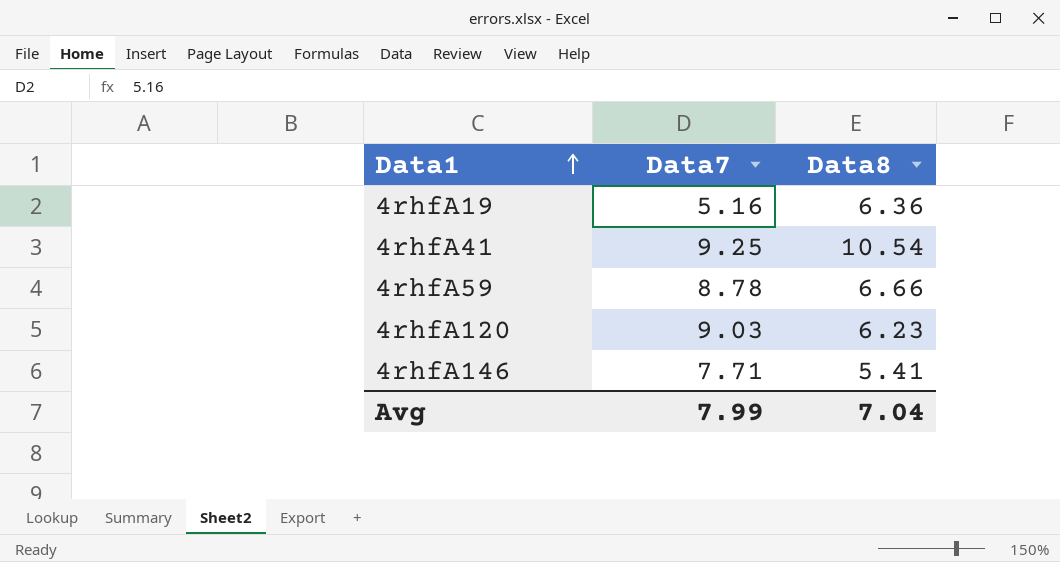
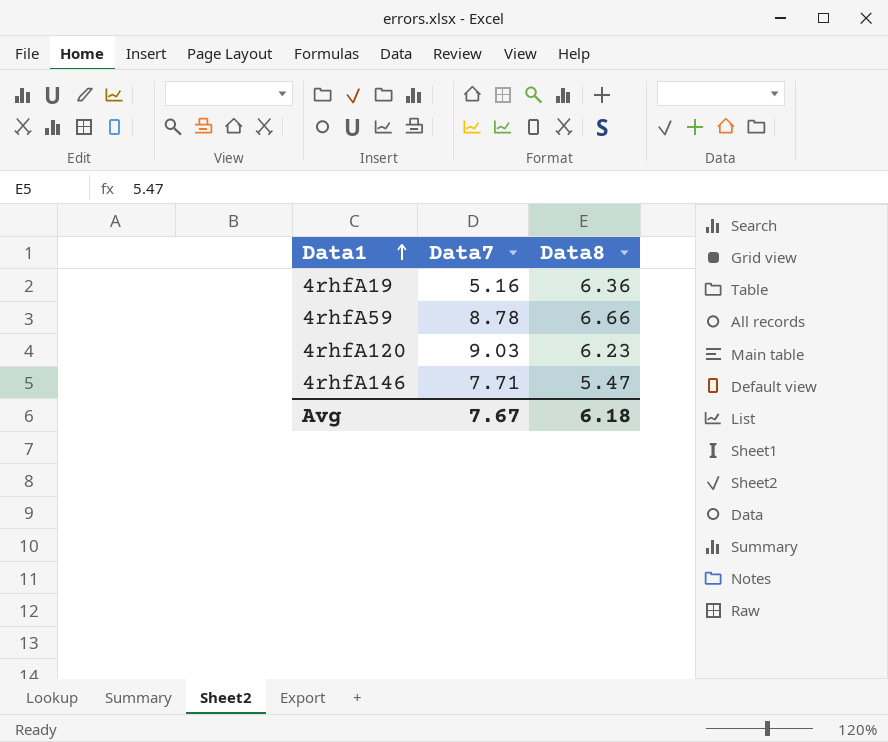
row 4rhfA41: 9.25 | 10.54 -> none
4rhfA146 | Data8: 5.41 -> 5.47
Avg | Data7: 7.99 -> 7.67
Avg | Data8: 7.04 -> 6.18

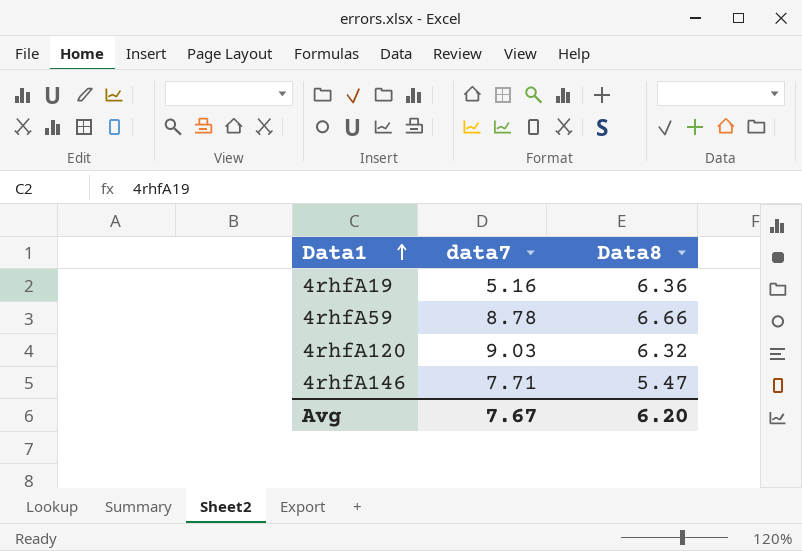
column name: Data7 -> data7
4rhfA120 | Data8: 6.23 -> 6.32
Avg | Data8: 6.18 -> 6.20

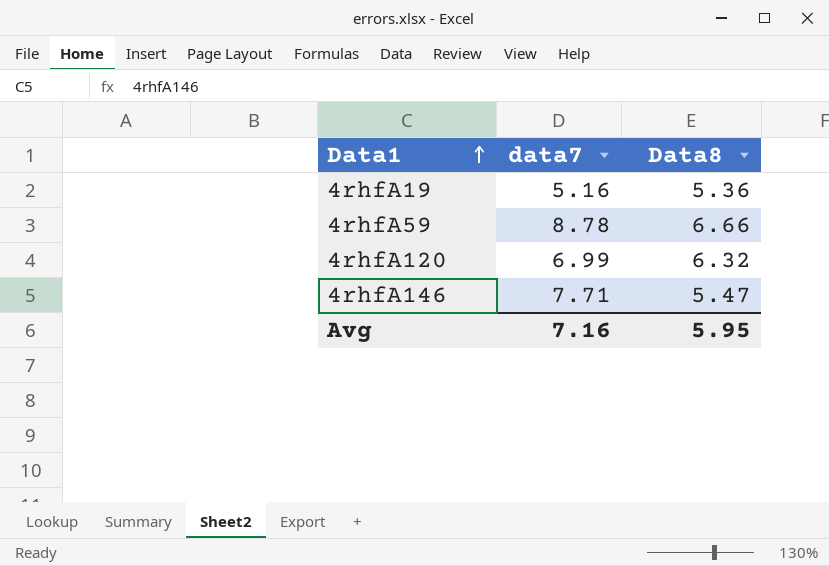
4rhfA19 | Data8: 6.36 -> 5.36
4rhfA120 | data7: 9.03 -> 6.99
Avg | data7: 7.67 -> 7.16
Avg | Data8: 6.20 -> 5.95

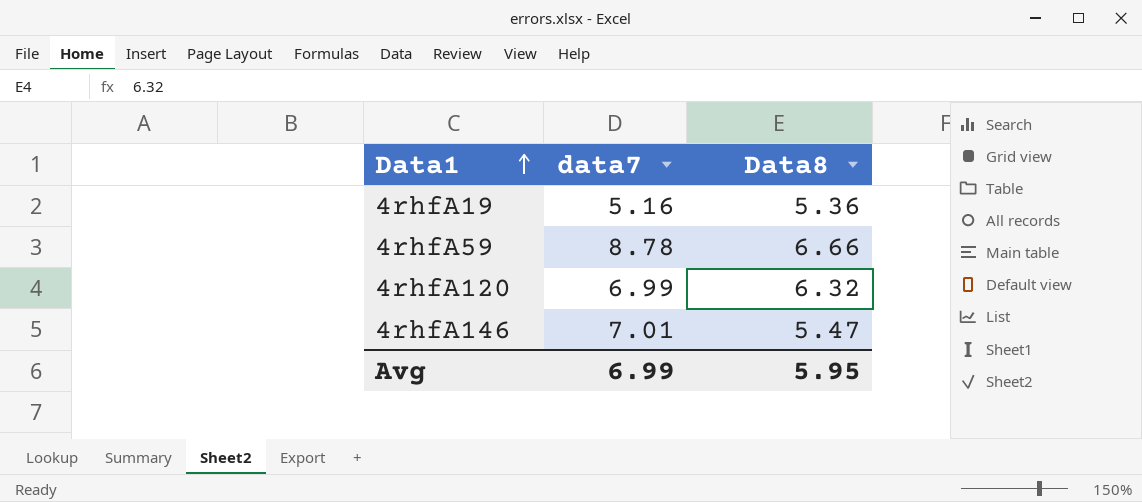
4rhfA146 | data7: 7.71 -> 7.01
Avg | data7: 7.16 -> 6.99

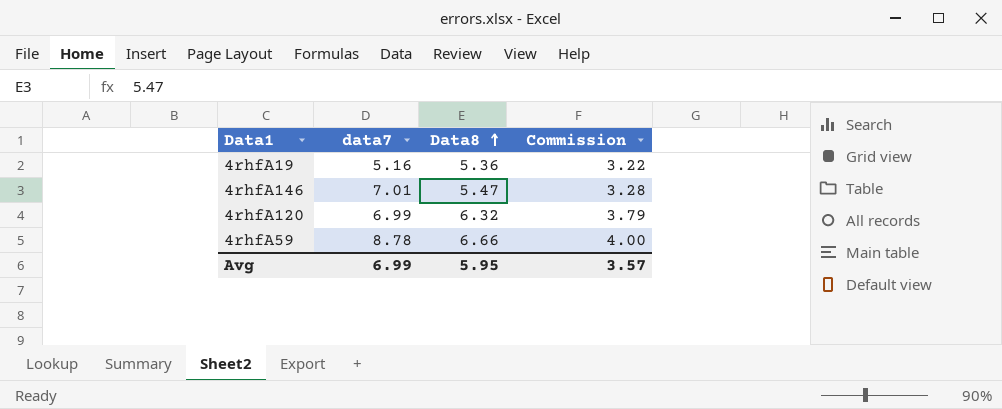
row order: Data1 ascending -> Data8 ascending
column Commission | formula: none -> [Data8] * 0.6

